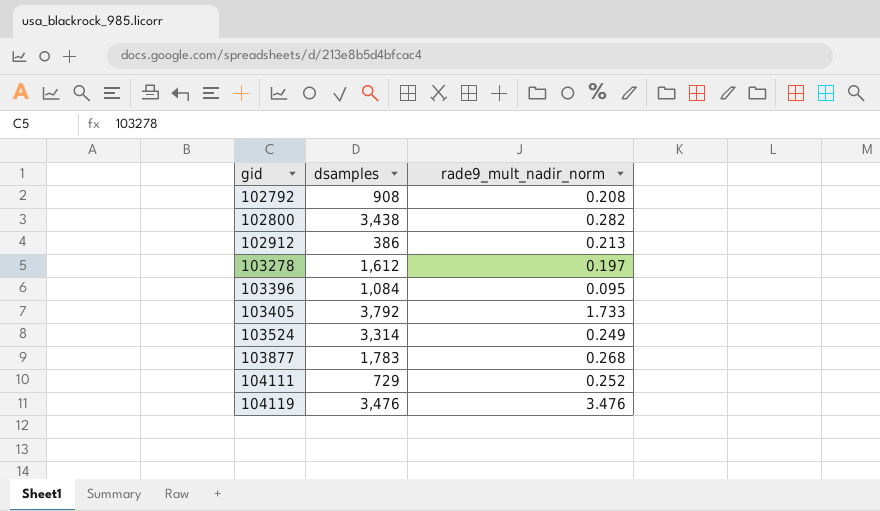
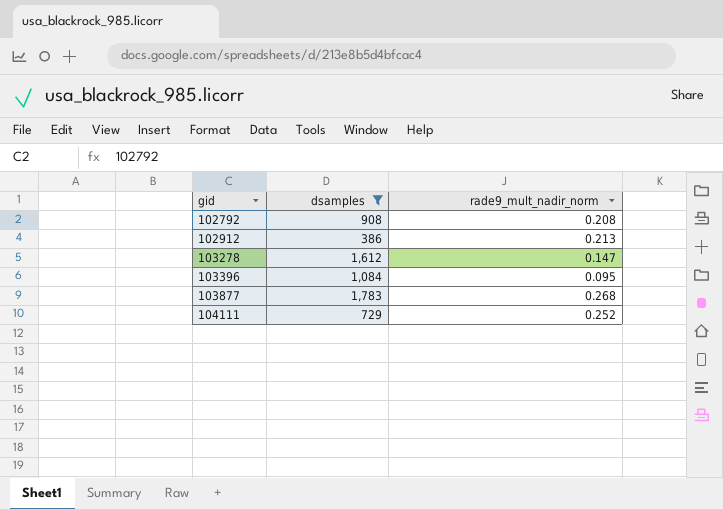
filter: none -> dsamples <= 1,783
103278 | rade9_mult_nadir_norm: 0.197 -> 0.147

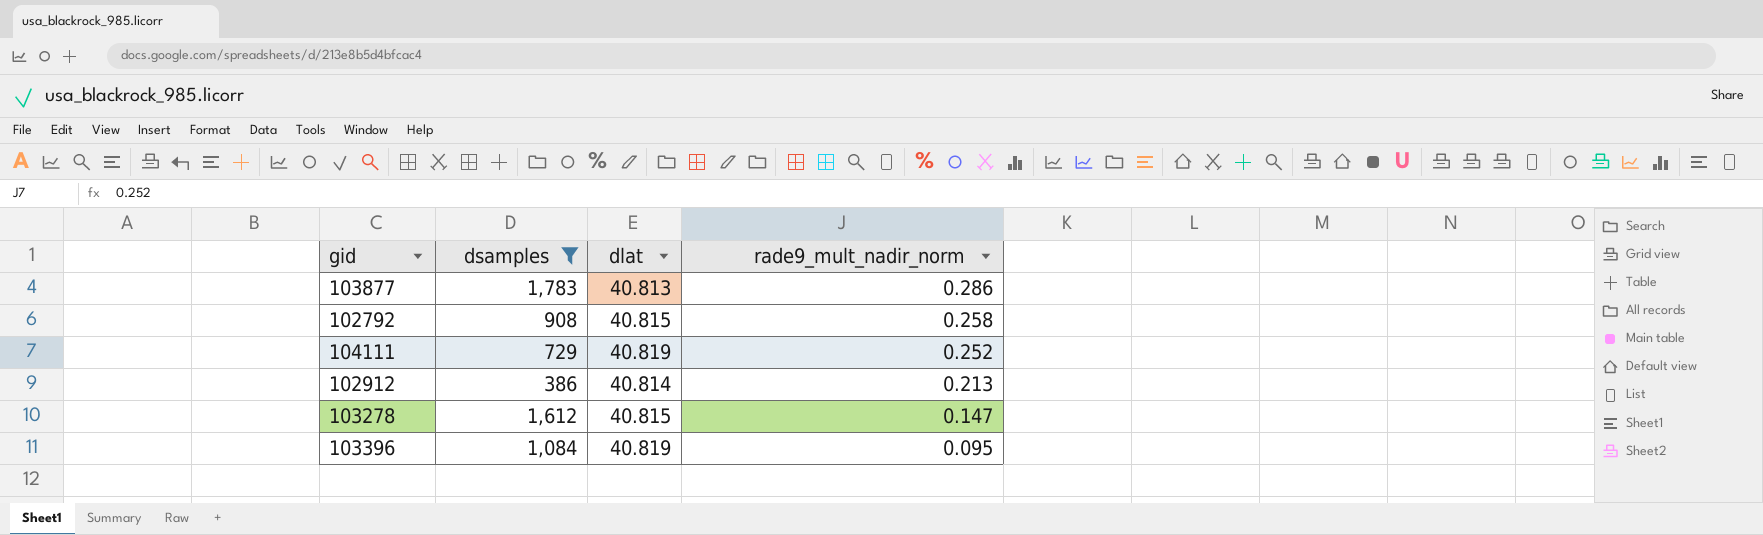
row order: gid ascending -> rade9_mult_nadir_norm descending
column dlat | position: none -> 3
103877 | rade9_mult_nadir_norm: 0.268 -> 0.286
102792 | rade9_mult_nadir_norm: 0.208 -> 0.258

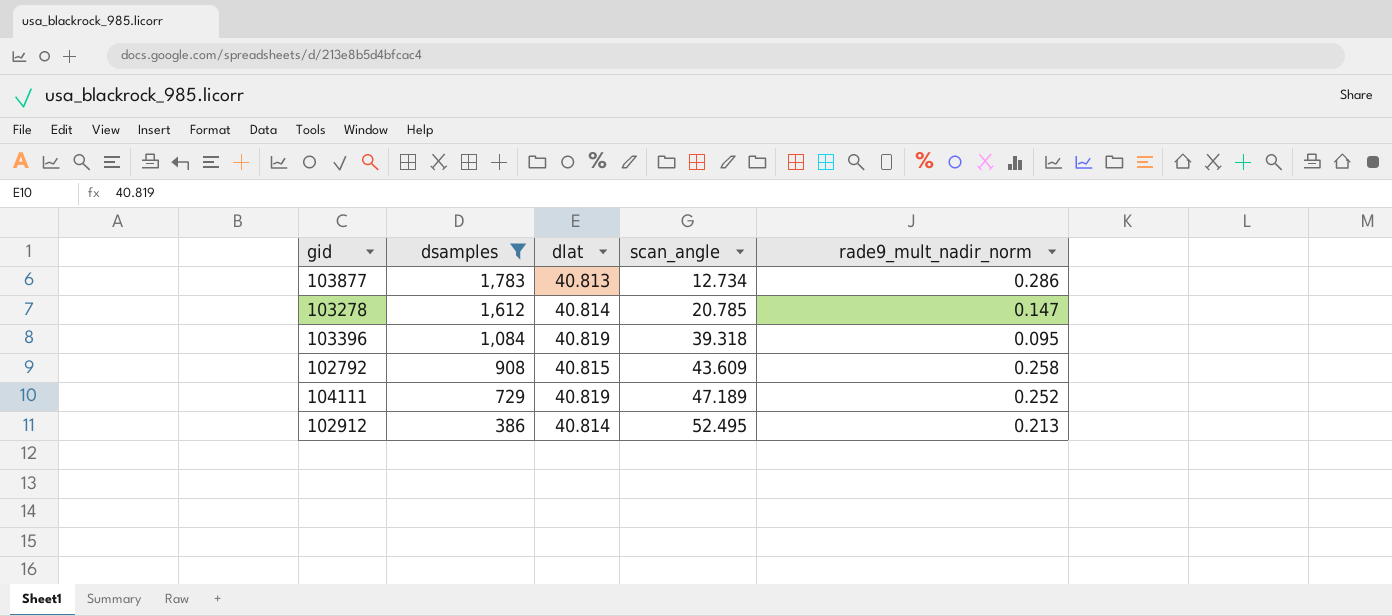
row order: rade9_mult_nadir_norm descending -> dsamples descending
column scan_angle | position: none -> 4
103278 | dlat: 40.815 -> 40.814

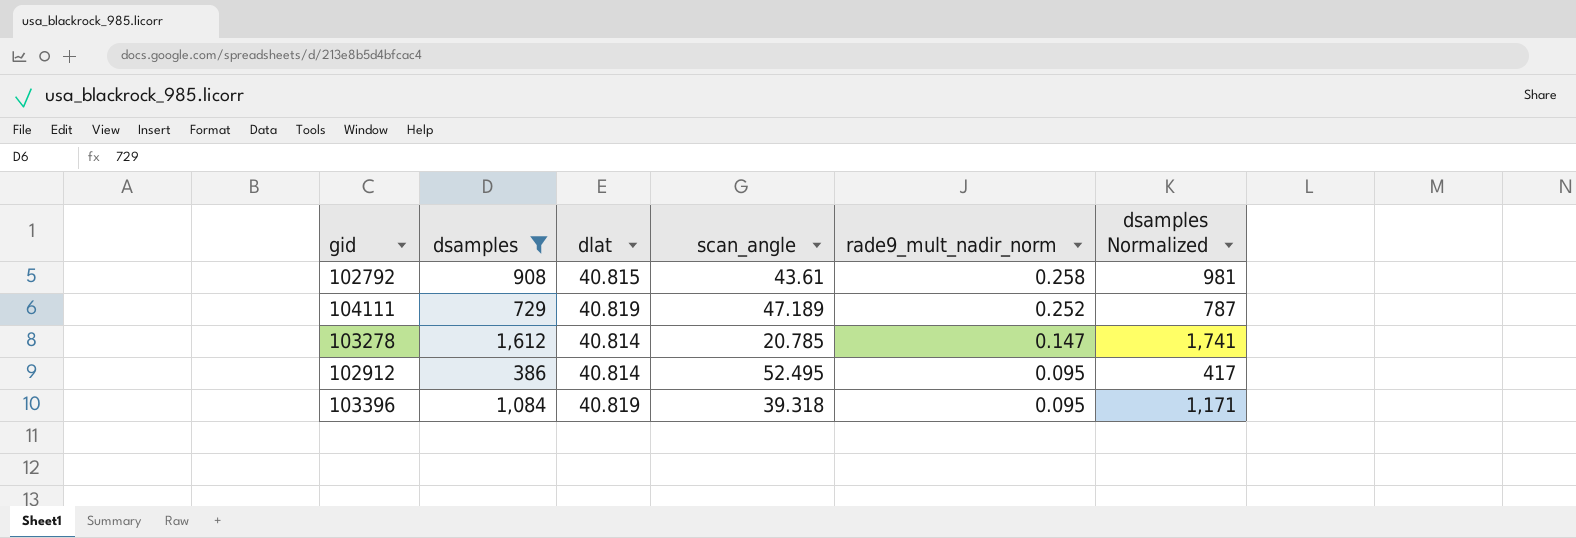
row order: dsamples descending -> rade9_mult_nadir_norm descending
column dsamples Normalized | formula: none -> [dsamples] * 1.08
row 103877: 1,783 | 40.813 | 12.734 | 0.286 -> none
102792 | scan_angle: 43.609 -> 43.61
102912 | rade9_mult_nadir_norm: 0.213 -> 0.095

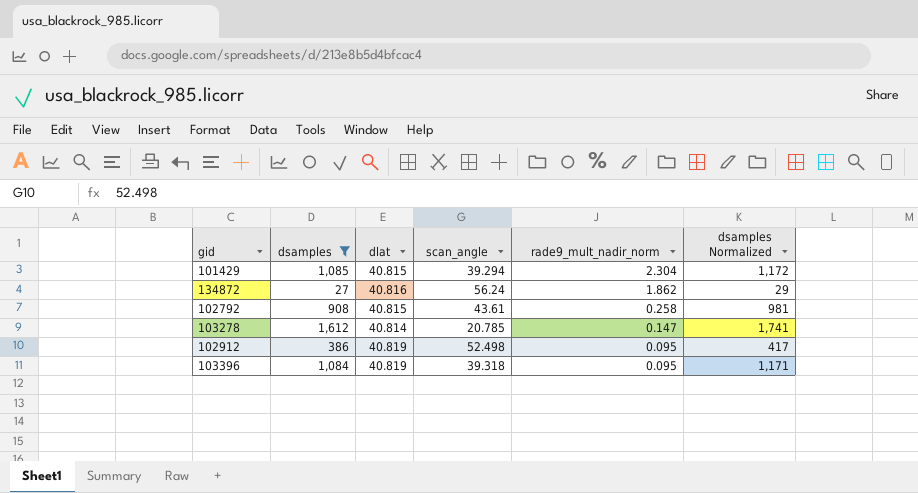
row 104111: 729 | 40.819 | 47.189 | 0.252 | 787 -> none
row 101429: none -> 1,085 | 40.815 | 39.294 | 2.304 | 1,172
row 134872: none -> 27 | 40.816 | 56.24 | 1.862 | 29
102912 | dlat: 40.814 -> 40.819
102912 | scan_angle: 52.495 -> 52.498

